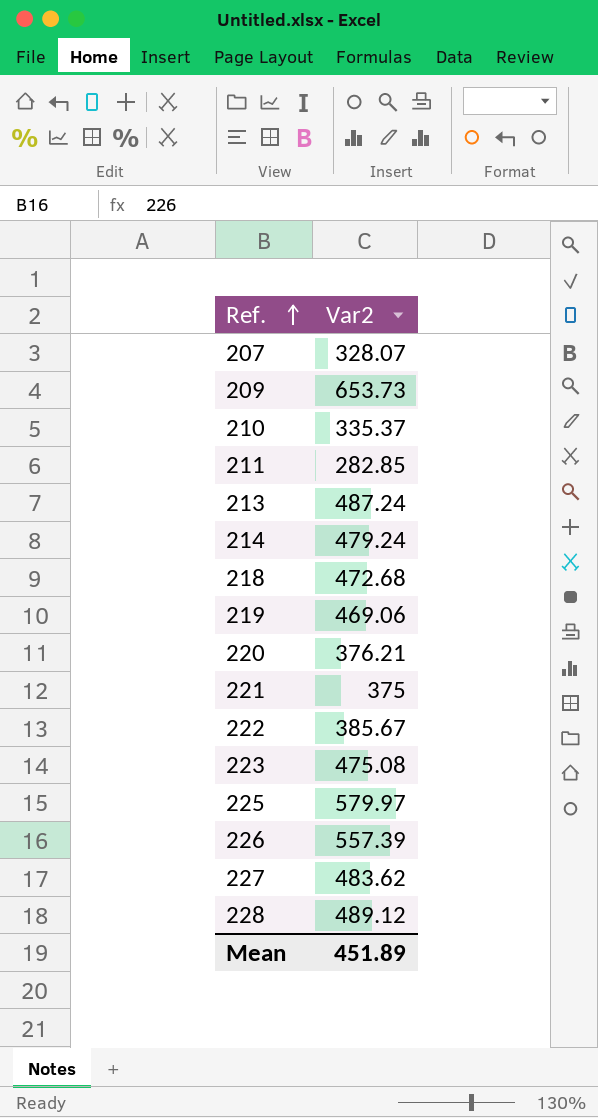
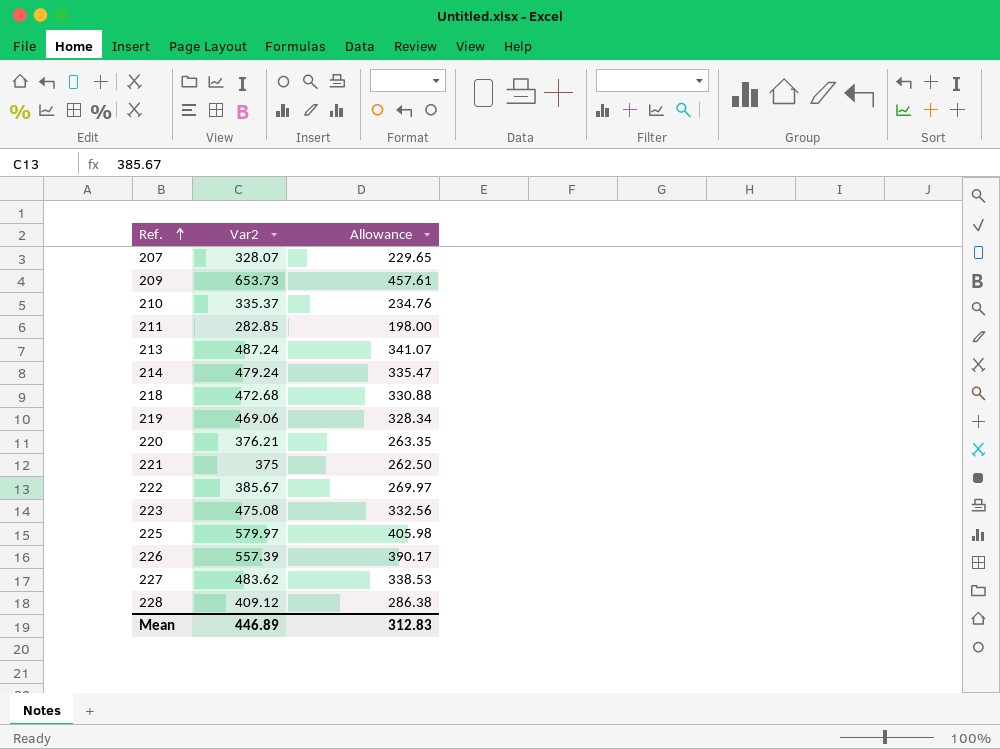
column Allowance | formula: none -> [Var2] * 0.7
228 | Var2: 489.12 -> 409.12
Mean | Var2: 451.89 -> 446.89

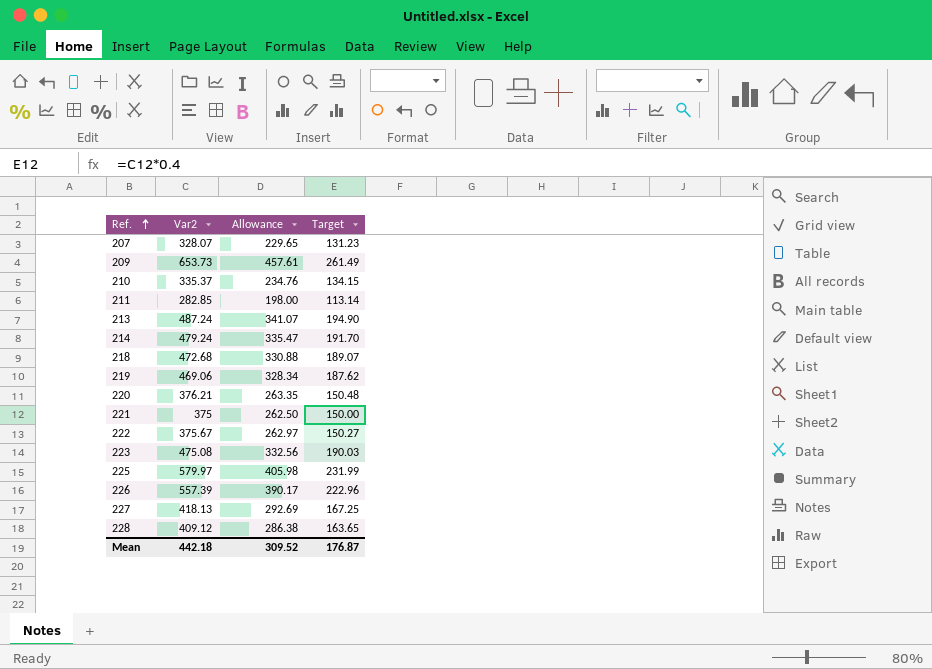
column Target | formula: none -> [Var2] * 0.4
222 | Var2: 385.67 -> 375.67
222 | Allowance: 269.97 -> 262.97
227 | Var2: 483.62 -> 418.13
227 | Allowance: 338.53 -> 292.69
Mean | Var2: 446.89 -> 442.18
Mean | Allowance: 312.83 -> 309.52

